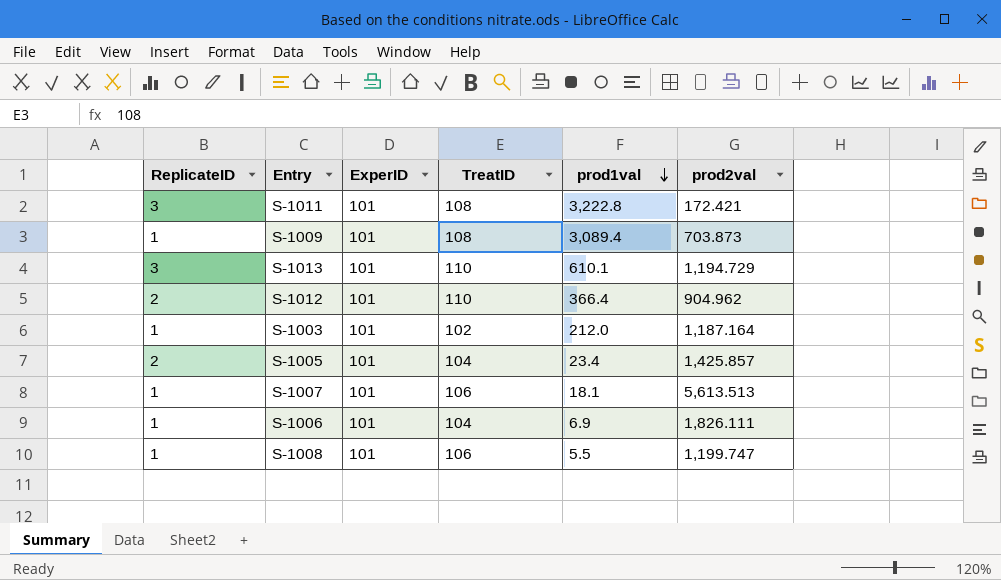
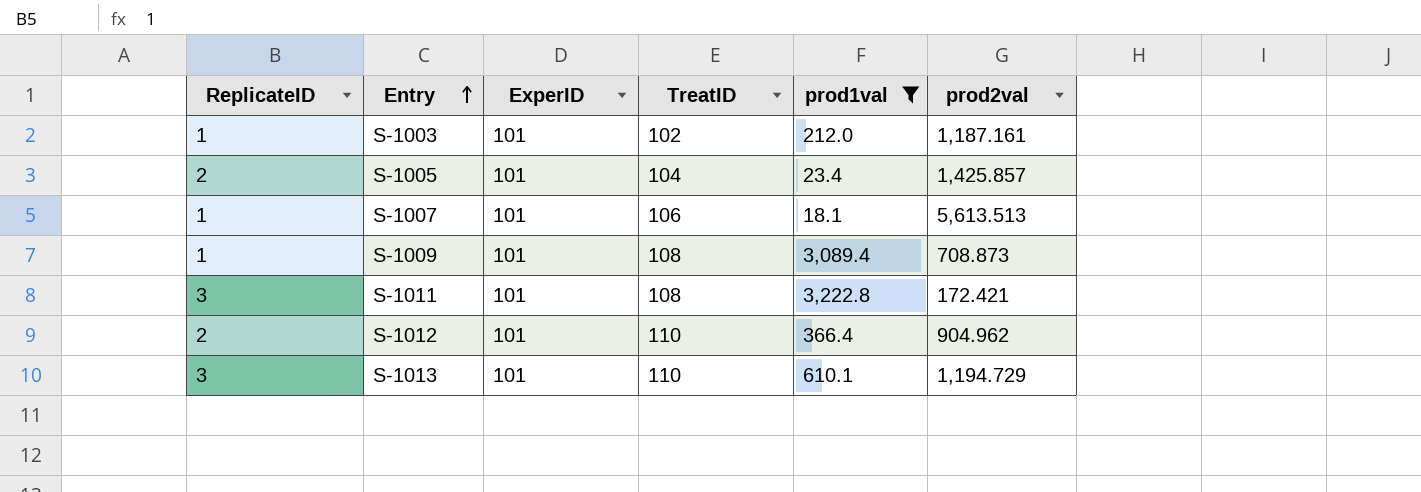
filter: none -> prod1val >= 18.1
row order: prod1val descending -> Entry ascending
S-1003 | prod2val: 1,187.164 -> 1,187.161
S-1009 | prod2val: 703.873 -> 708.873

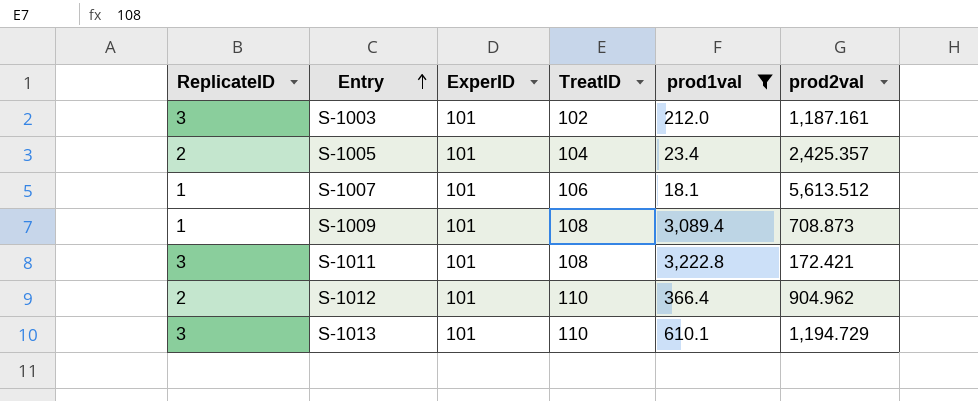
S-1003 | ReplicateID: 1 -> 3
S-1005 | prod2val: 1,425.857 -> 2,425.357
S-1007 | prod2val: 5,613.513 -> 5,613.512

